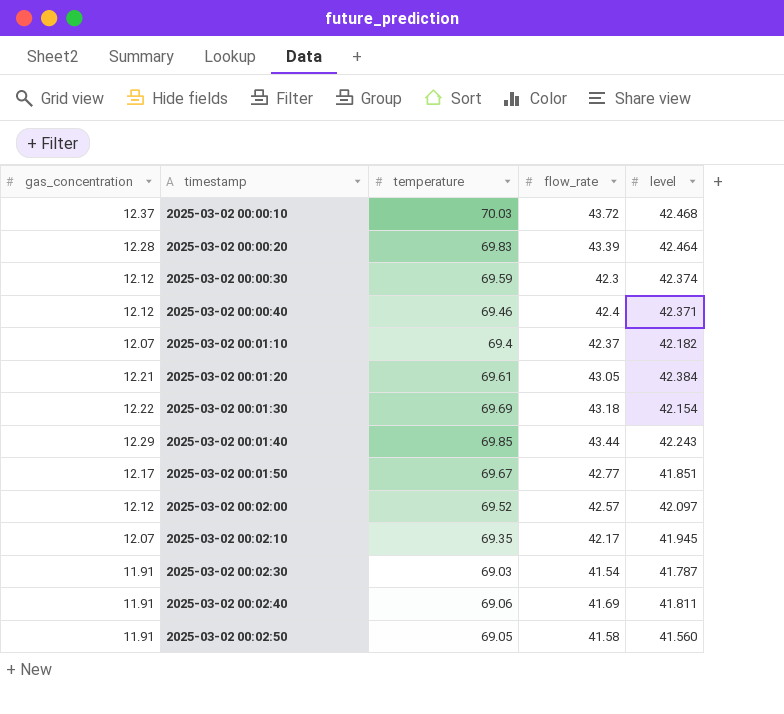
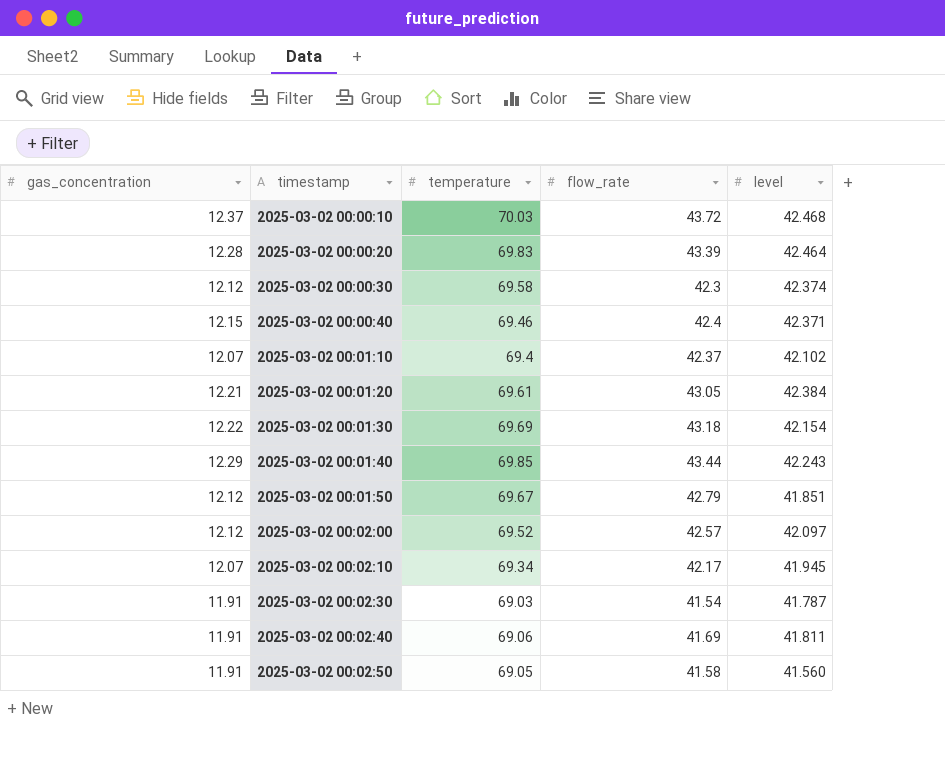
2025-03-02 00:00:30 | temperature: 69.59 -> 69.58
2025-03-02 00:00:40 | gas_concentration: 12.12 -> 12.15
2025-03-02 00:01:10 | level: 42.182 -> 42.102
2025-03-02 00:01:50 | gas_concentration: 12.17 -> 12.12
2025-03-02 00:01:50 | flow_rate: 42.77 -> 42.79
2025-03-02 00:02:10 | temperature: 69.35 -> 69.34

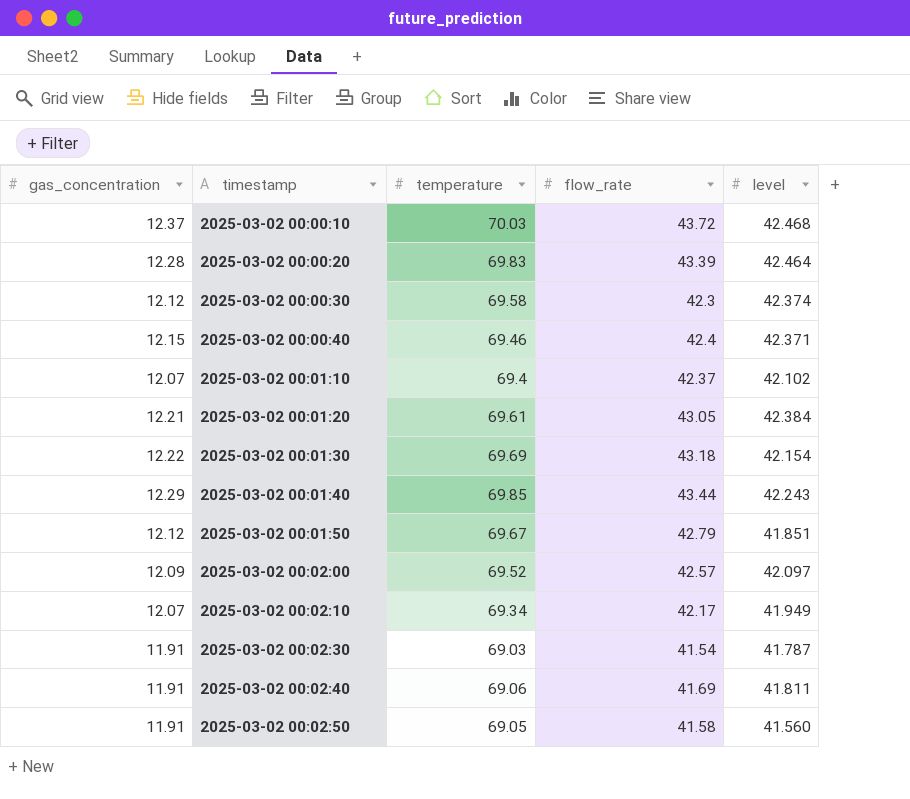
2025-03-02 00:02:00 | gas_concentration: 12.12 -> 12.09
2025-03-02 00:02:10 | level: 41.945 -> 41.949

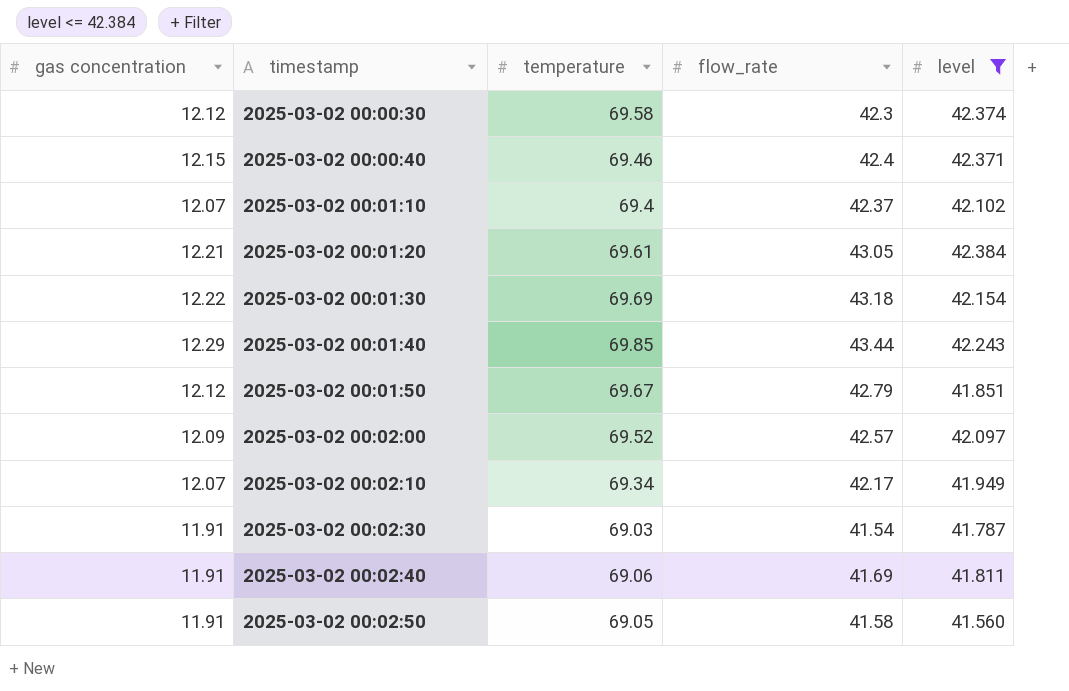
filter: none -> level <= 42.384
column name: gas_concentration -> gas concentration

